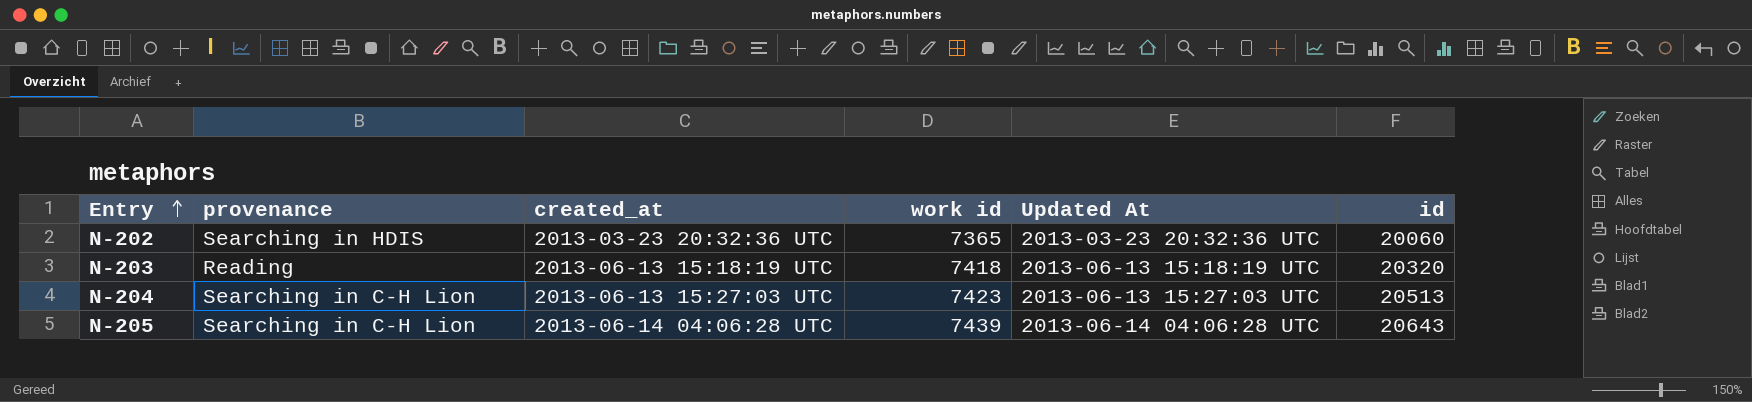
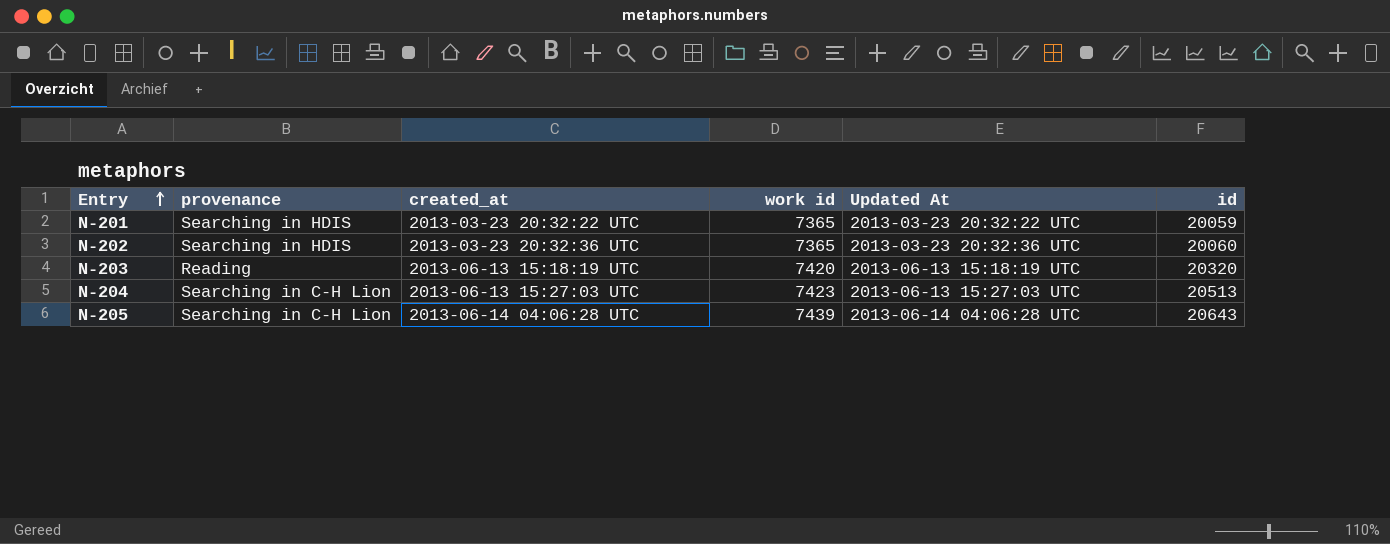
row N-201: none -> Searching in HDIS | 2013-03-23 20:32:22 UTC | 7365 | 2013-03-23 20:32:22 UTC | 20059
N-203 | work id: 7418 -> 7420

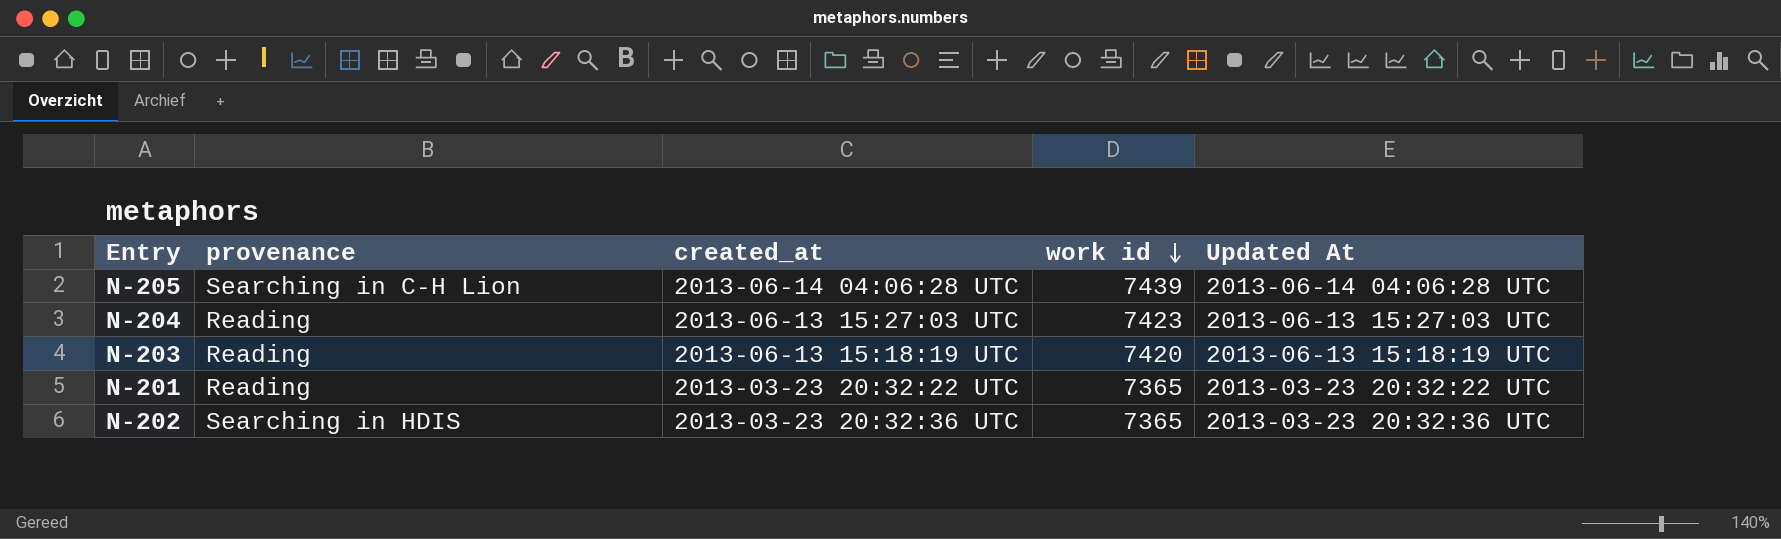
row order: Entry ascending -> work id descending
column id | position: 6 -> none
N-204 | provenance: Searching in C-H Lion -> Reading
N-201 | provenance: Searching in HDIS -> Reading

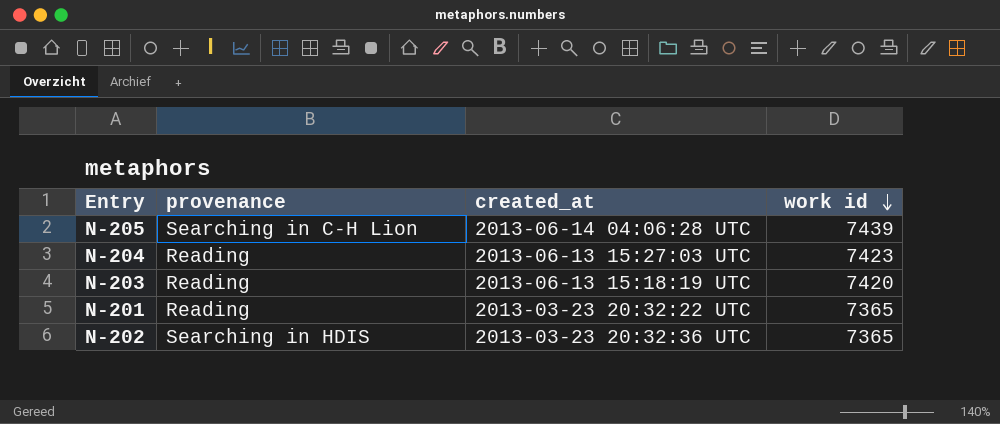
column Updated At | position: 5 -> none

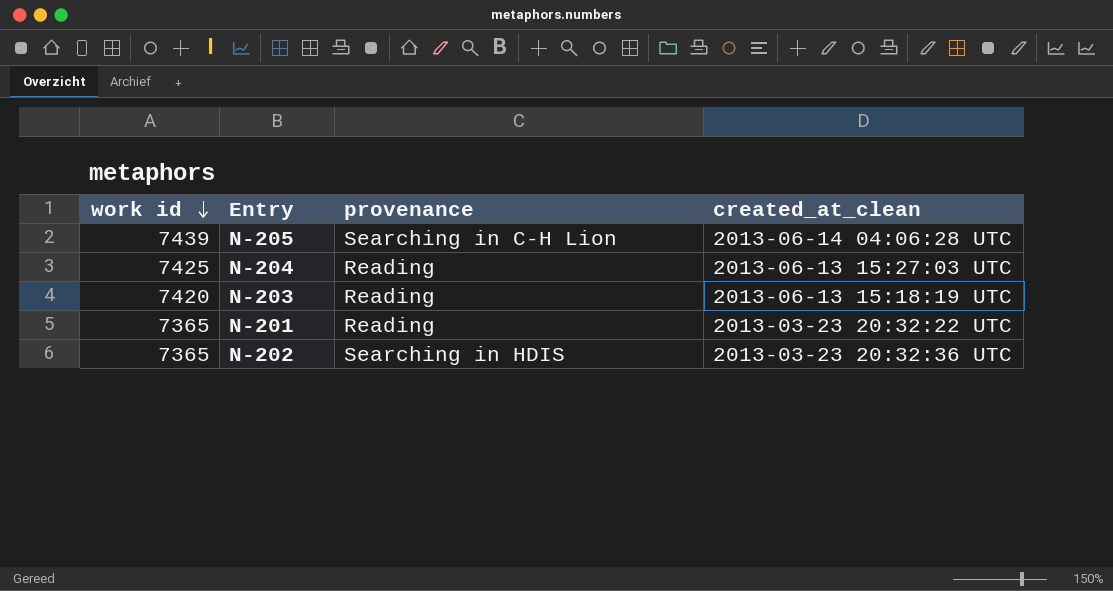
column work id | position: 4 -> 1
column name: created_at -> created_at_clean
N-204 | work id: 7423 -> 7425

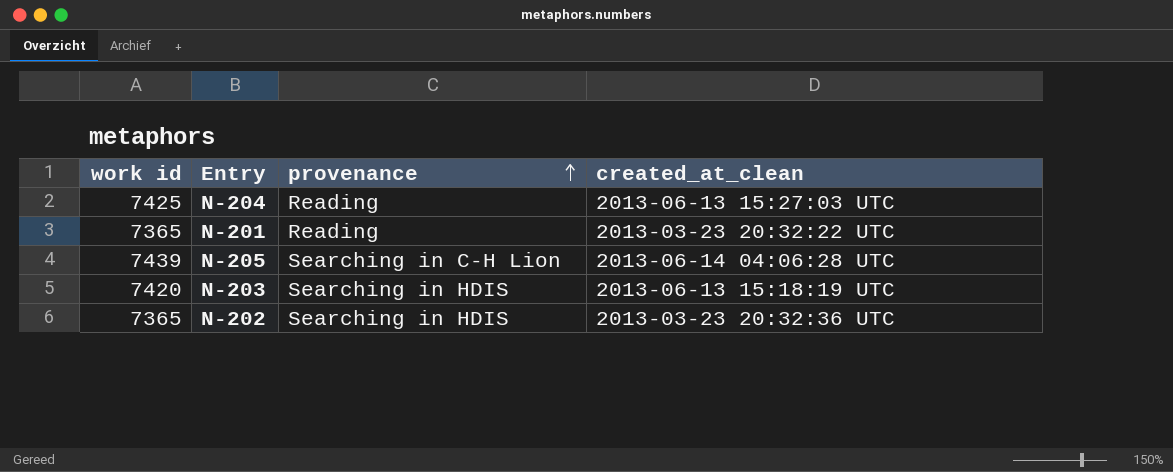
row order: work id descending -> provenance ascending
N-203 | provenance: Reading -> Searching in HDIS

